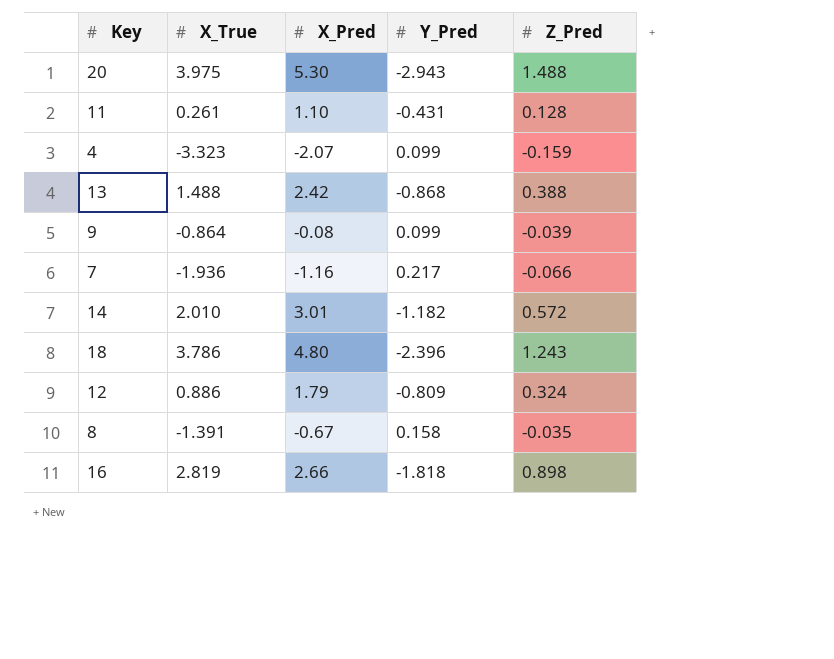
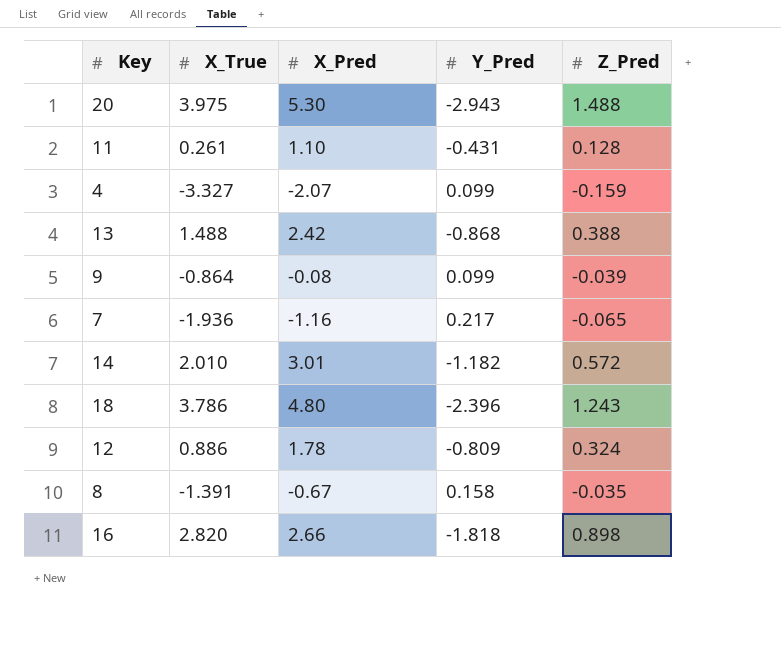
4 | X_True: -3.323 -> -3.327
7 | Z_Pred: -0.066 -> -0.065
12 | X_Pred: 1.79 -> 1.78
16 | X_True: 2.819 -> 2.820

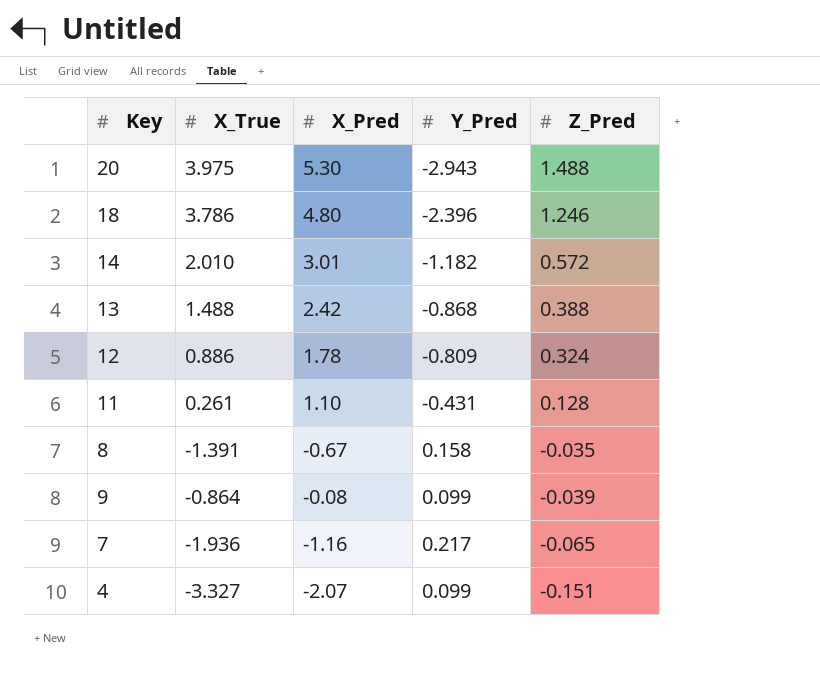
row order: none -> Z_Pred descending
row 16: 2.820 | 2.66 | -1.818 | 0.898 -> none
18 | Z_Pred: 1.243 -> 1.246
4 | Z_Pred: -0.159 -> -0.151

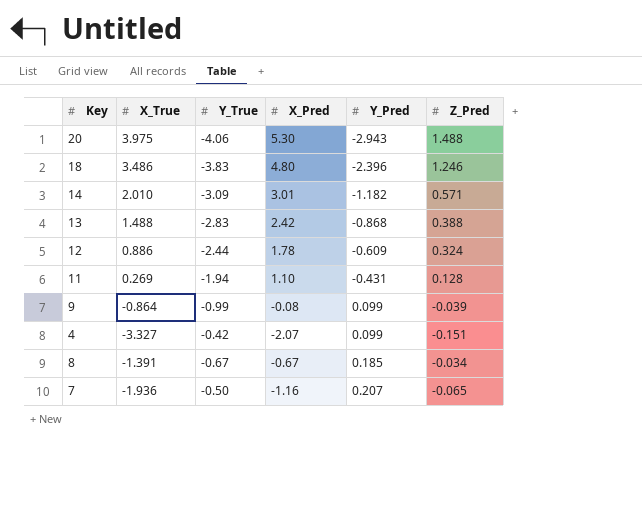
row order: Z_Pred descending -> Y_Pred ascending
column Y_True | position: none -> 3
18 | X_True: 3.786 -> 3.486
14 | Z_Pred: 0.572 -> 0.571
12 | Y_Pred: -0.809 -> -0.609
11 | X_True: 0.261 -> 0.269
8 | Y_Pred: 0.158 -> 0.185
8 | Z_Pred: -0.035 -> -0.034
7 | Y_Pred: 0.217 -> 0.207

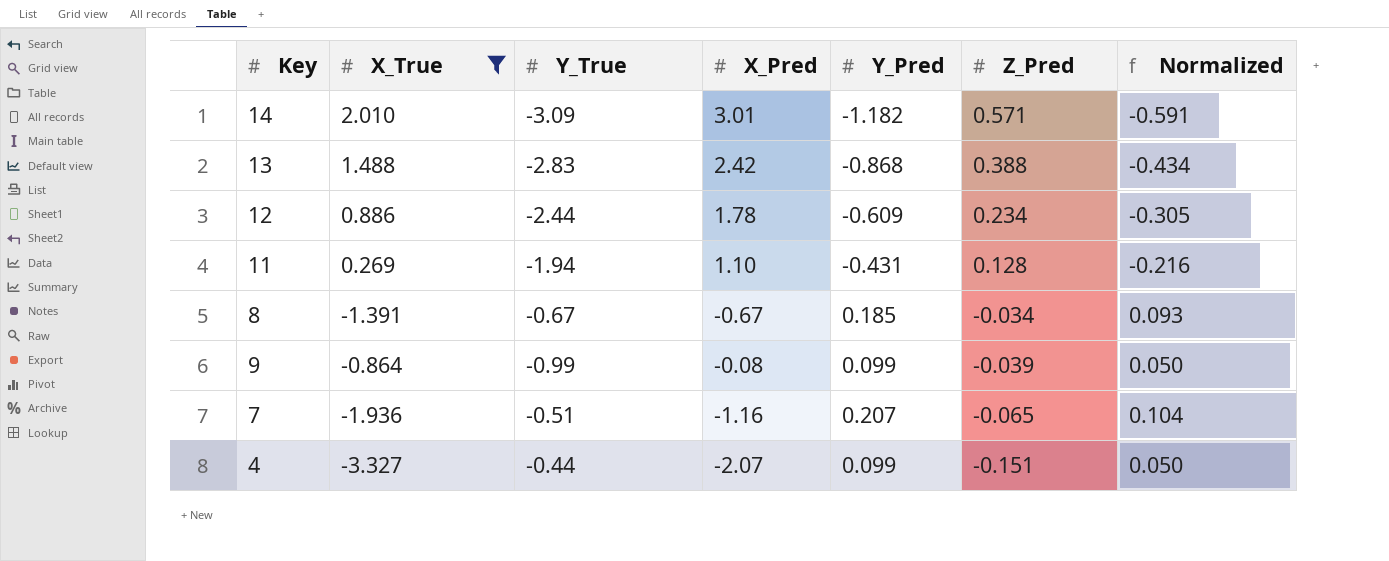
filter: none -> X_True <= 2.010
row order: Y_Pred ascending -> Z_Pred descending
column Normalized | formula: none -> [Y_Pred] * 0.5
12 | Z_Pred: 0.324 -> 0.234
7 | Y_True: -0.50 -> -0.51
4 | Y_True: -0.42 -> -0.44

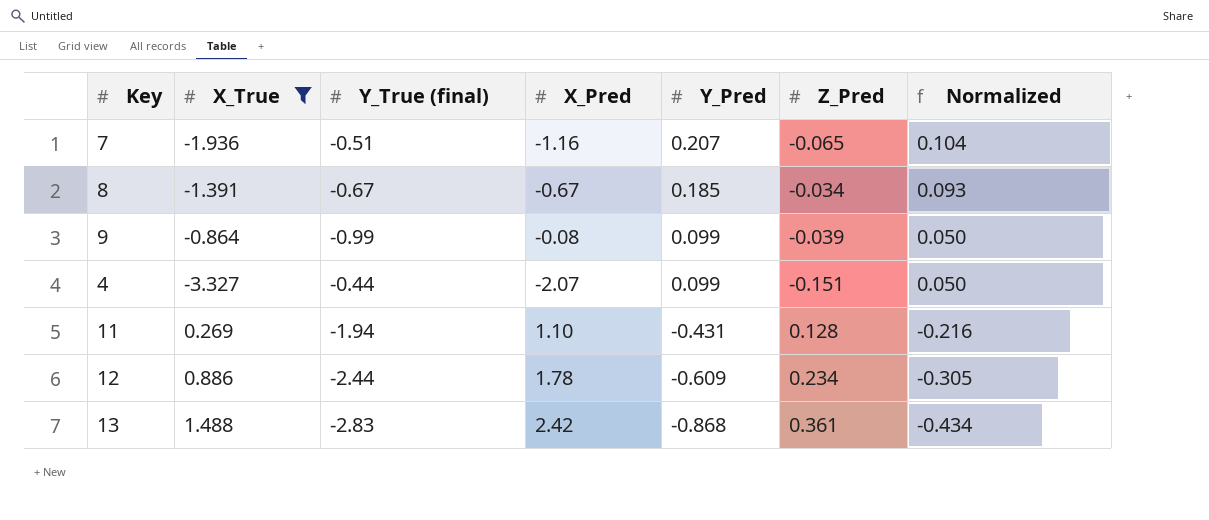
row order: Z_Pred descending -> Y_Pred descending
column name: Y_True -> Y_True (final)
row 14: 2.010 | -3.09 | 3.01 | -1.182 | 0.571 | -0.591 -> none
13 | Z_Pred: 0.388 -> 0.361

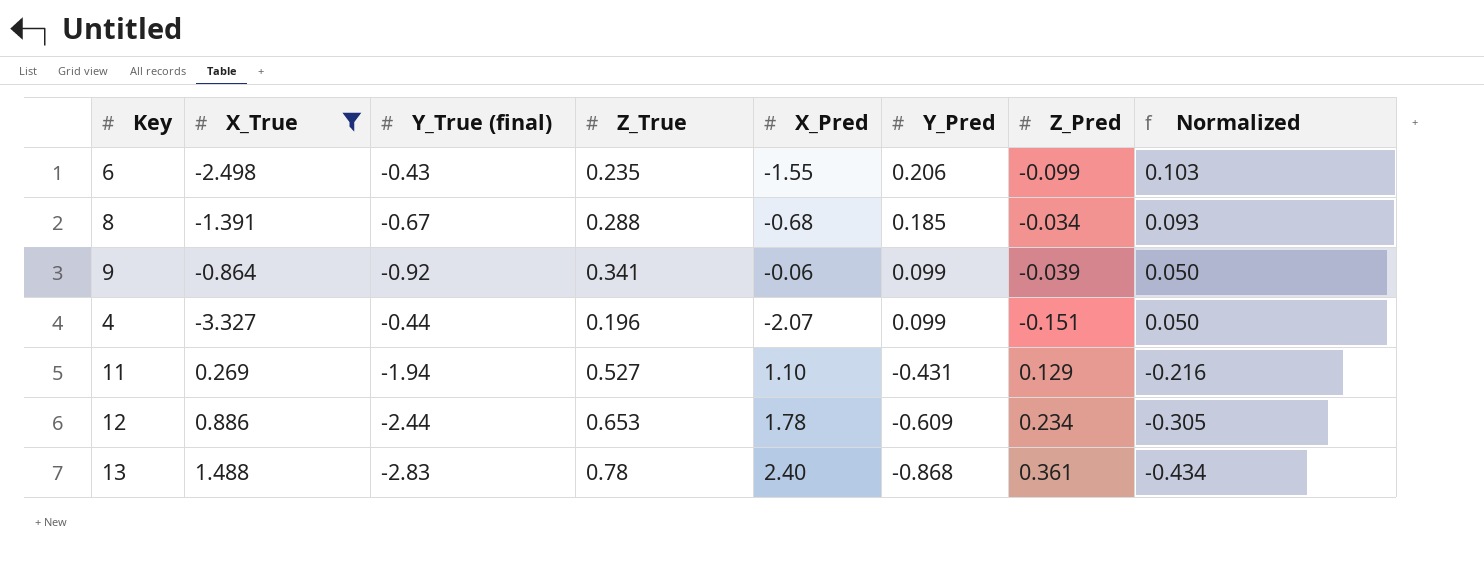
column Z_True | position: none -> 4
row 7: -1.936 | -0.51 | -1.16 | 0.207 | -0.065 | 0.104 -> none
row 6: none -> -2.498 | -0.43 | 0.235 | -1.55 | 0.206 | -0.099 | 0.103
8 | X_Pred: -0.67 -> -0.68
9 | Y_True (final): -0.99 -> -0.92
9 | X_Pred: -0.08 -> -0.06
11 | Z_Pred: 0.128 -> 0.129
13 | X_Pred: 2.42 -> 2.40

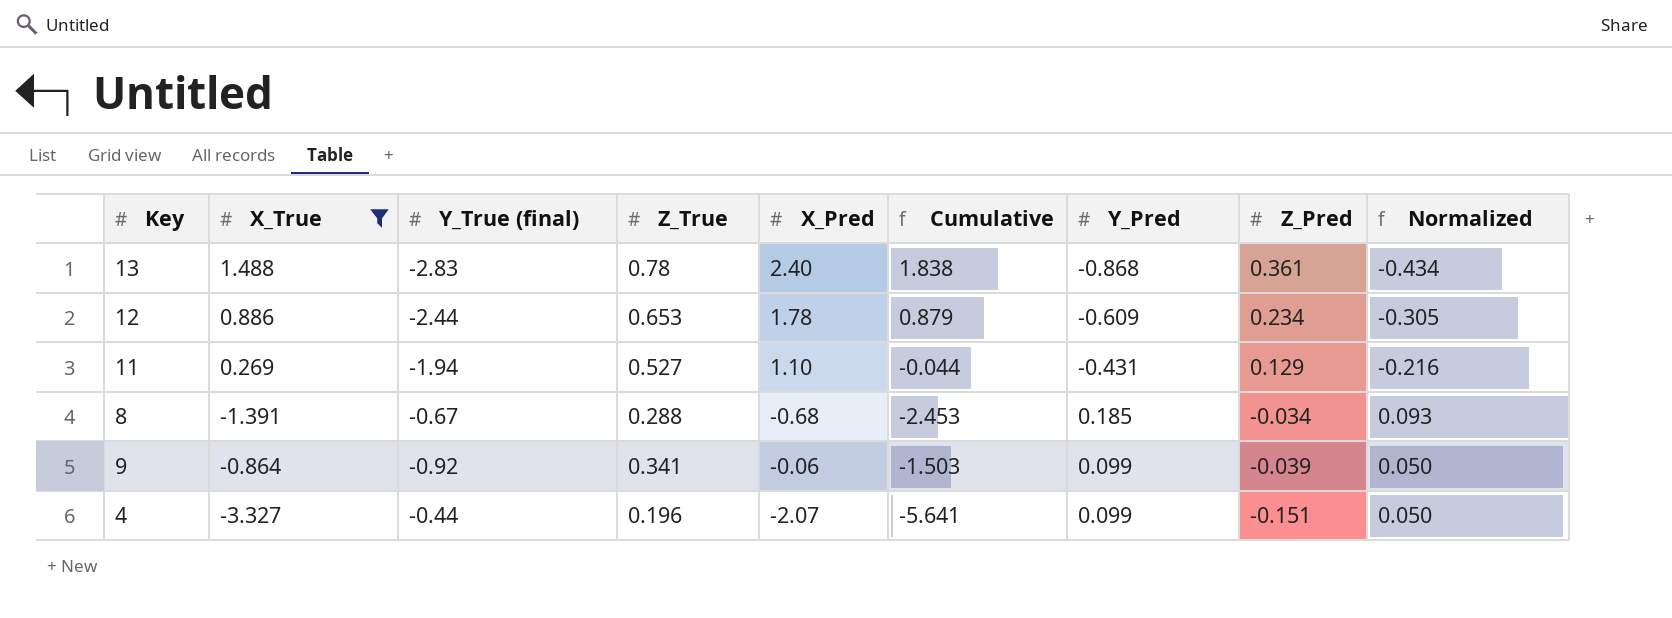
row order: Y_Pred descending -> Z_Pred descending
column Cumulative | formula: none -> [X_True] + [Y_True (final)] + [Z_True] + [X_Pred]
row 6: -2.498 | -0.43 | 0.235 | -1.55 | 0.206 | -0.099 | 0.103 -> none

